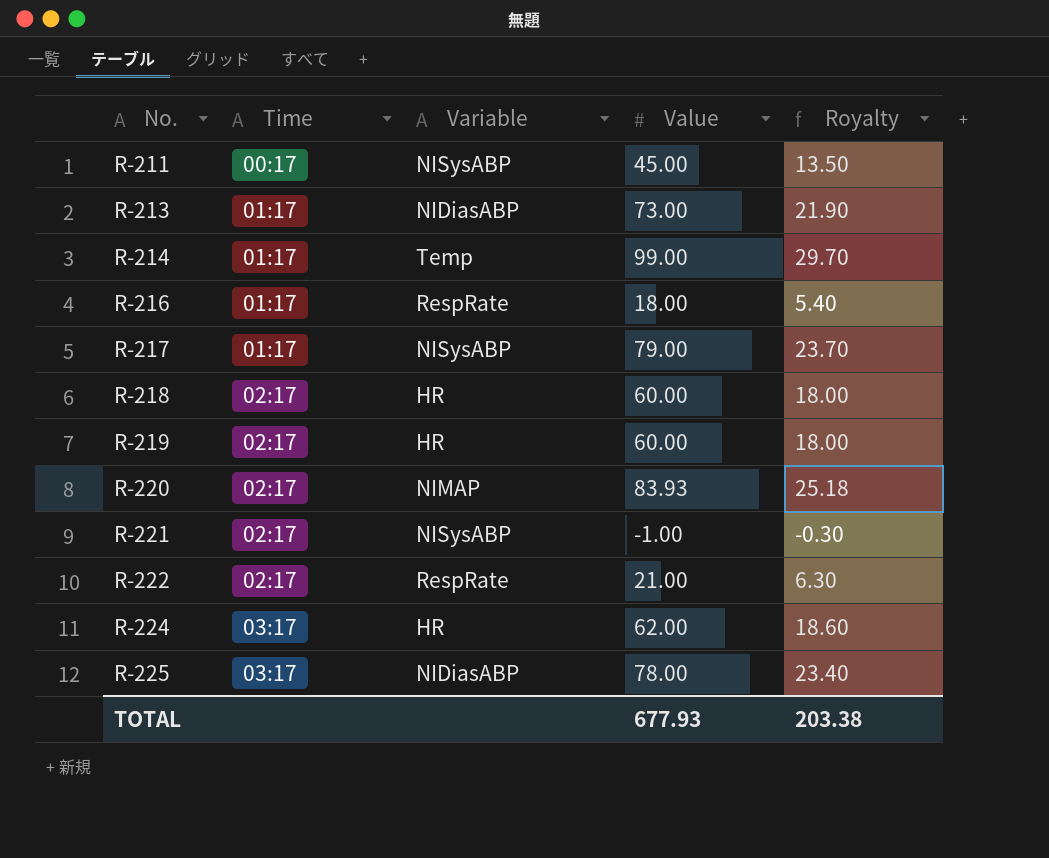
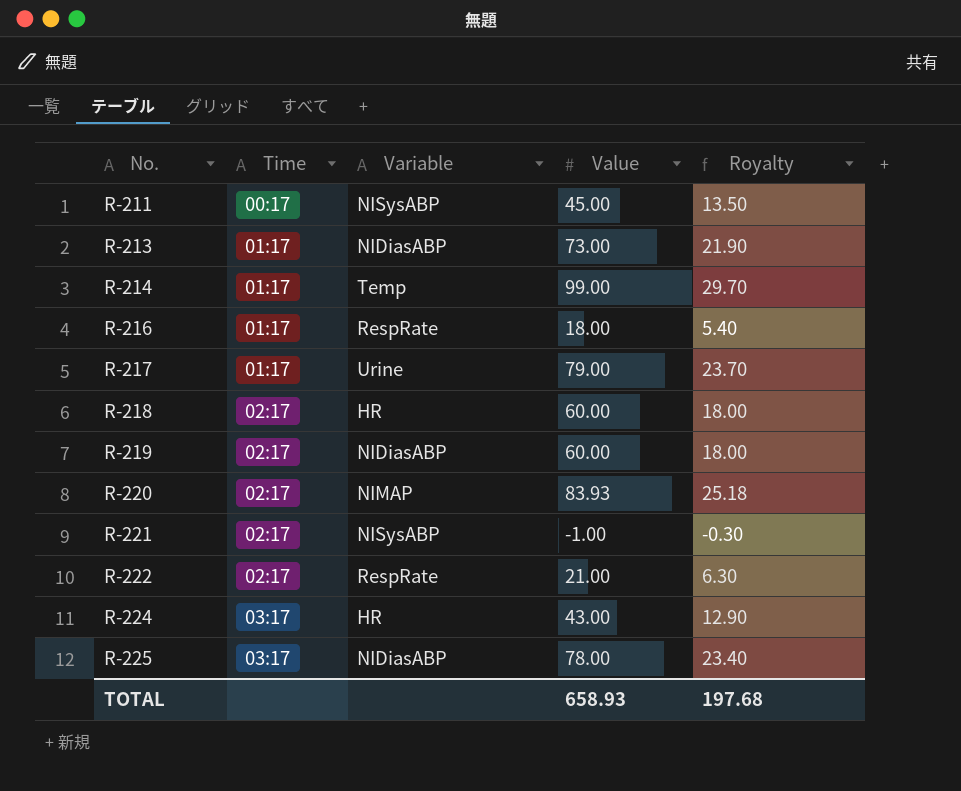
R-217 | Variable: NISysABP -> Urine
R-219 | Variable: HR -> NIDiasABP
R-224 | Value: 62.00 -> 43.00
R-224 | Royalty: 18.60 -> 12.90
TOTAL | Value: 677.93 -> 658.93
TOTAL | Royalty: 203.38 -> 197.68

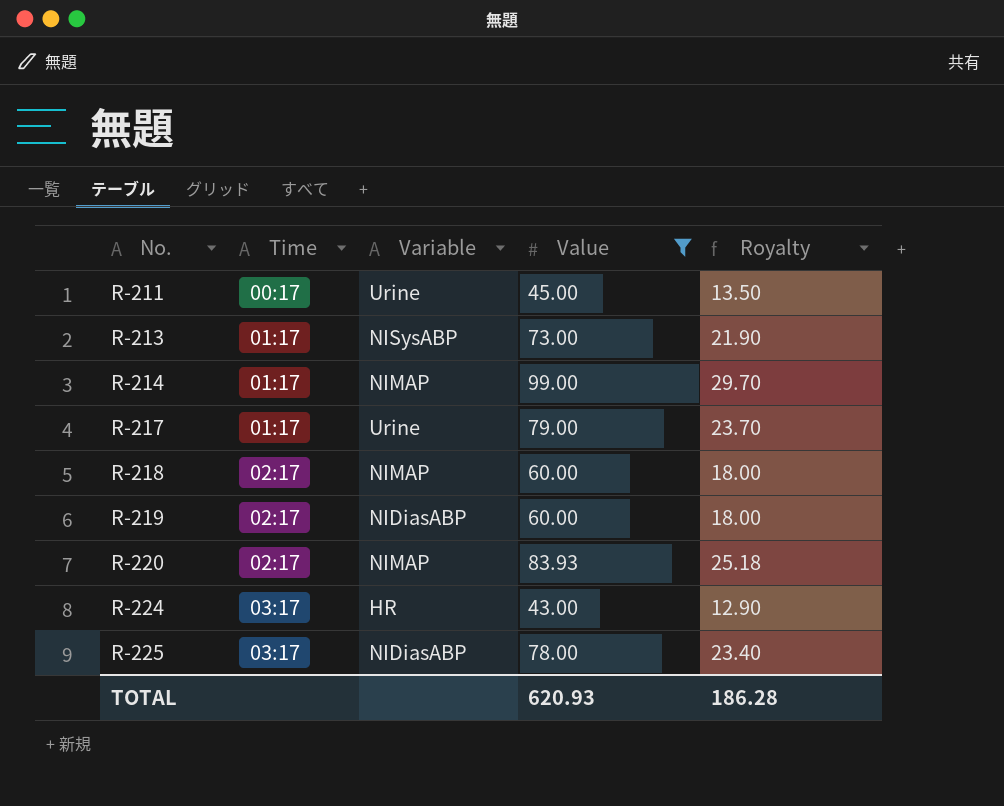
filter: none -> Value >= 43.00
R-211 | Variable: NISysABP -> Urine
R-213 | Variable: NIDiasABP -> NISysABP
R-214 | Variable: Temp -> NIMAP
R-218 | Variable: HR -> NIMAP
TOTAL | Value: 658.93 -> 620.93
TOTAL | Royalty: 197.68 -> 186.28

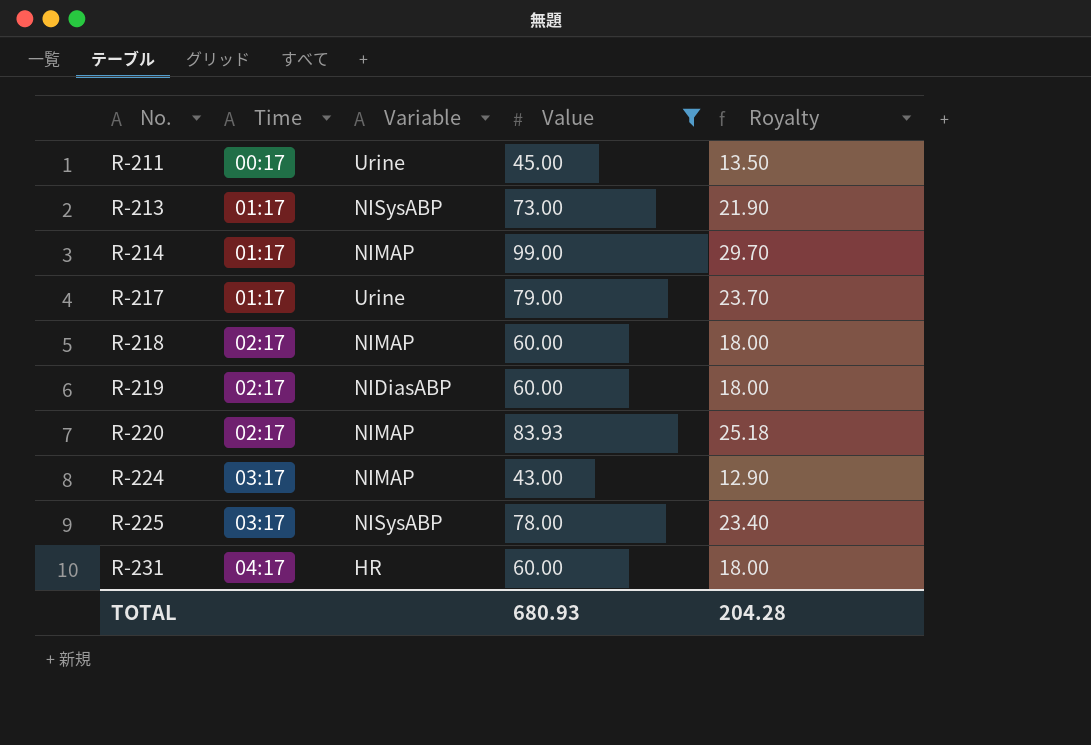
R-224 | Variable: HR -> NIMAP
R-225 | Variable: NIDiasABP -> NISysABP
row R-231: none -> 04:17 | HR | 60.00 | 18.00
TOTAL | Value: 620.93 -> 680.93
TOTAL | Royalty: 186.28 -> 204.28

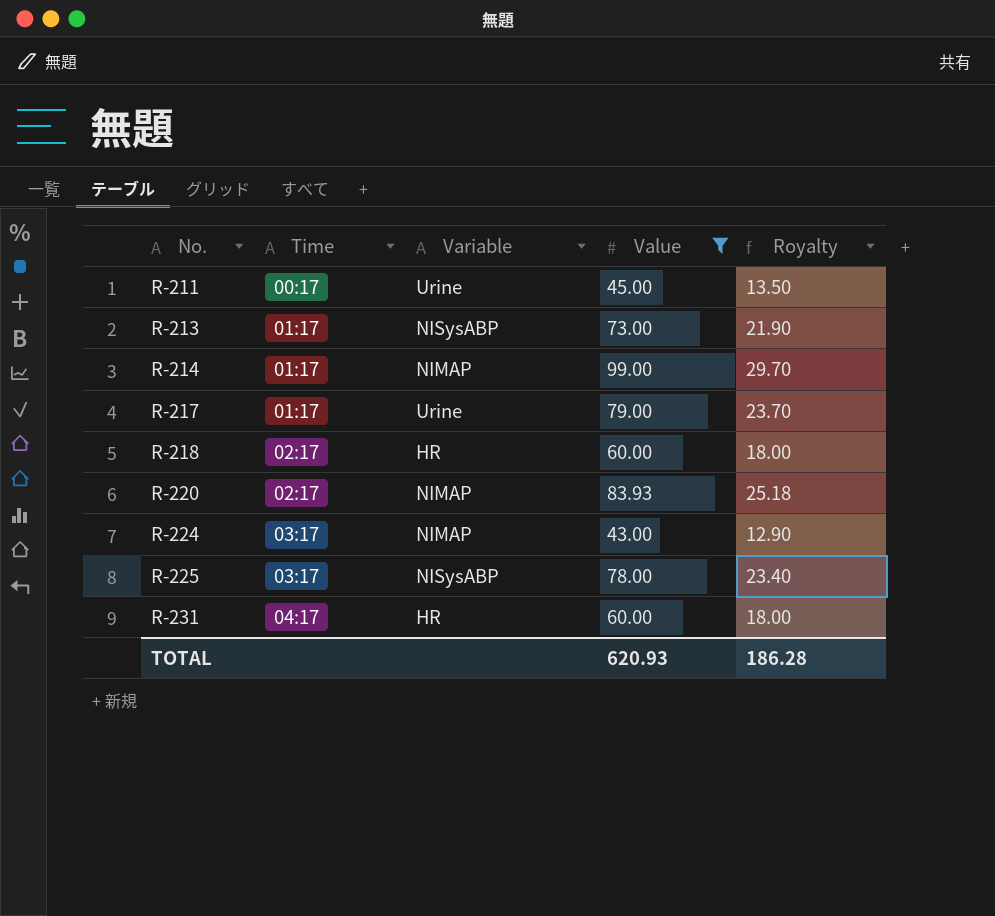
row R-219: 02:17 | NIDiasABP | 60.00 | 18.00 -> none
R-218 | Variable: NIMAP -> HR
TOTAL | Value: 680.93 -> 620.93
TOTAL | Royalty: 204.28 -> 186.28

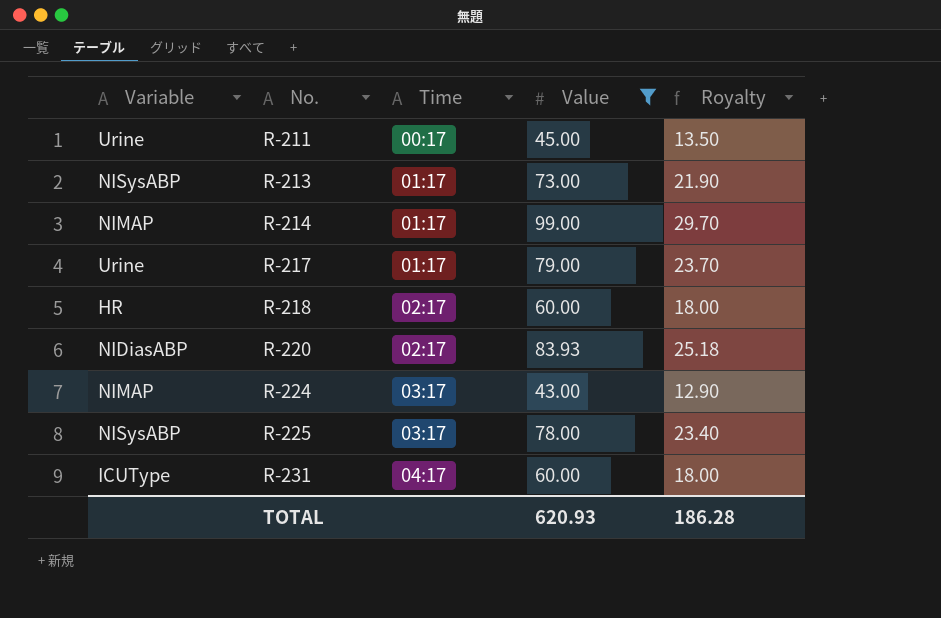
column Variable | position: 3 -> 1
R-220 | Variable: NIMAP -> NIDiasABP
R-231 | Variable: HR -> ICUType

